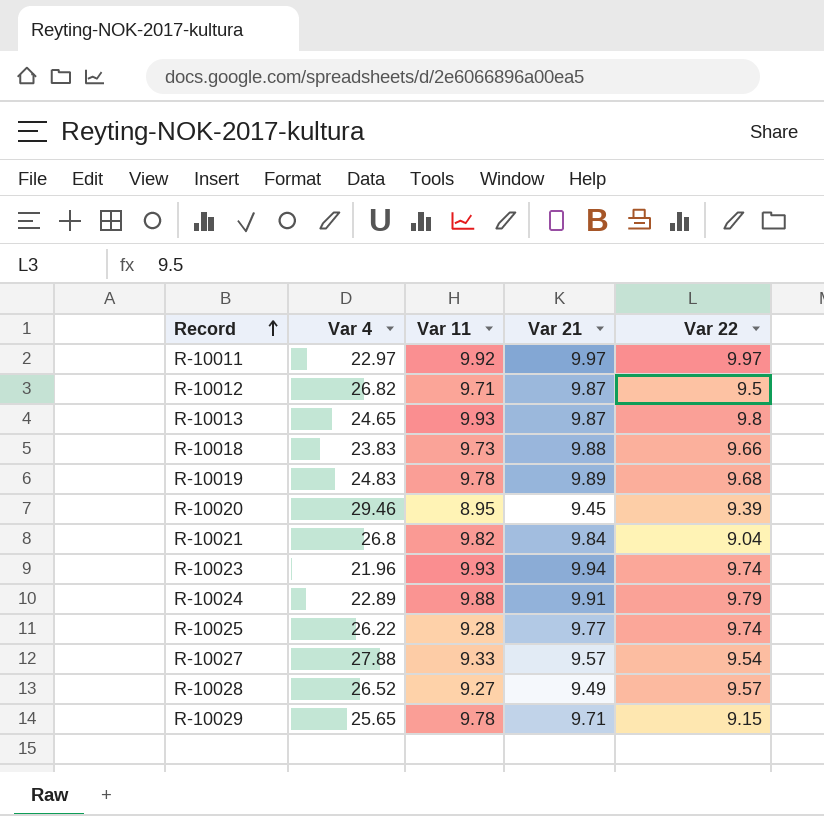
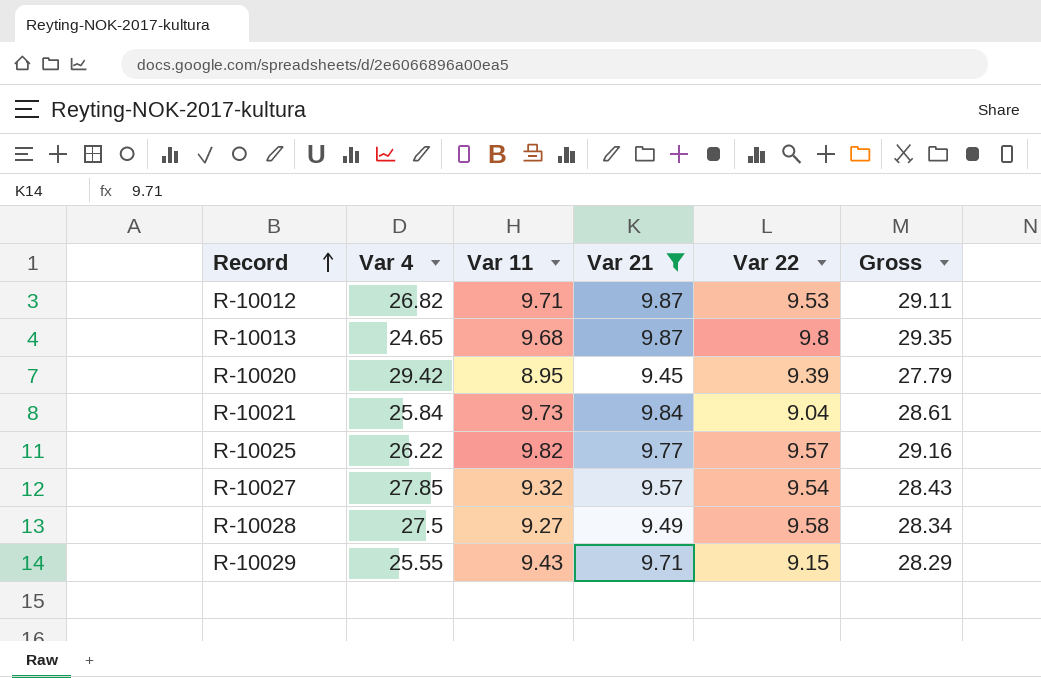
filter: none -> Var 21 <= 9.87
column Gross | formula: none -> [Var 11] + [Var 21] + [Var 22]
R-10012 | Var 22: 9.5 -> 9.53
R-10013 | Var 11: 9.93 -> 9.68
R-10020 | Var 4: 29.46 -> 29.42
R-10021 | Var 4: 26.8 -> 25.84
R-10021 | Var 11: 9.82 -> 9.73
R-10025 | Var 11: 9.28 -> 9.82
R-10025 | Var 22: 9.74 -> 9.57
R-10027 | Var 4: 27.88 -> 27.85
R-10027 | Var 11: 9.33 -> 9.32
R-10028 | Var 4: 26.52 -> 27.5
R-10028 | Var 22: 9.57 -> 9.58
R-10029 | Var 4: 25.65 -> 25.55
R-10029 | Var 11: 9.78 -> 9.43

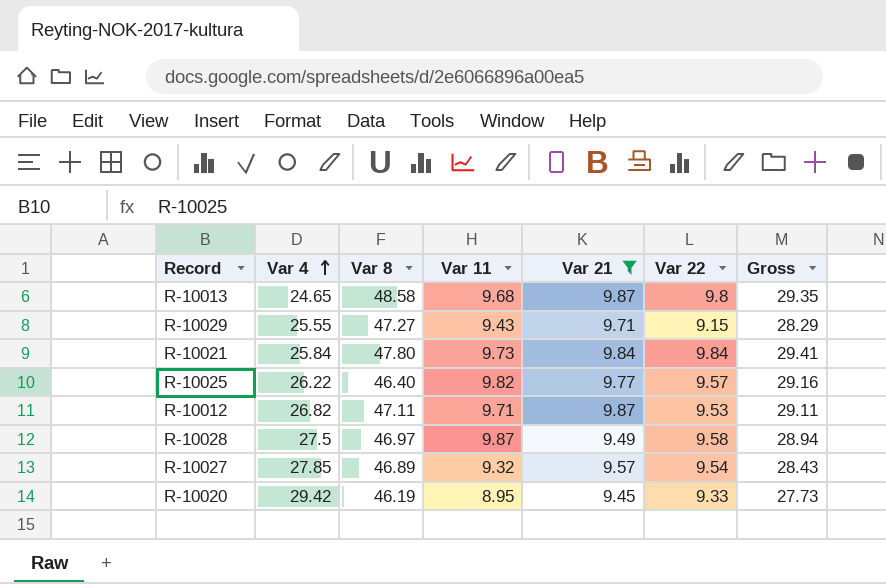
row order: Record ascending -> Var 4 ascending
column Var 8 | position: none -> 3
R-10021 | Var 22: 9.04 -> 9.84
R-10021 | Gross: 28.61 -> 29.41
R-10028 | Var 11: 9.27 -> 9.87
R-10028 | Gross: 28.34 -> 28.94
R-10020 | Var 22: 9.39 -> 9.33
R-10020 | Gross: 27.79 -> 27.73

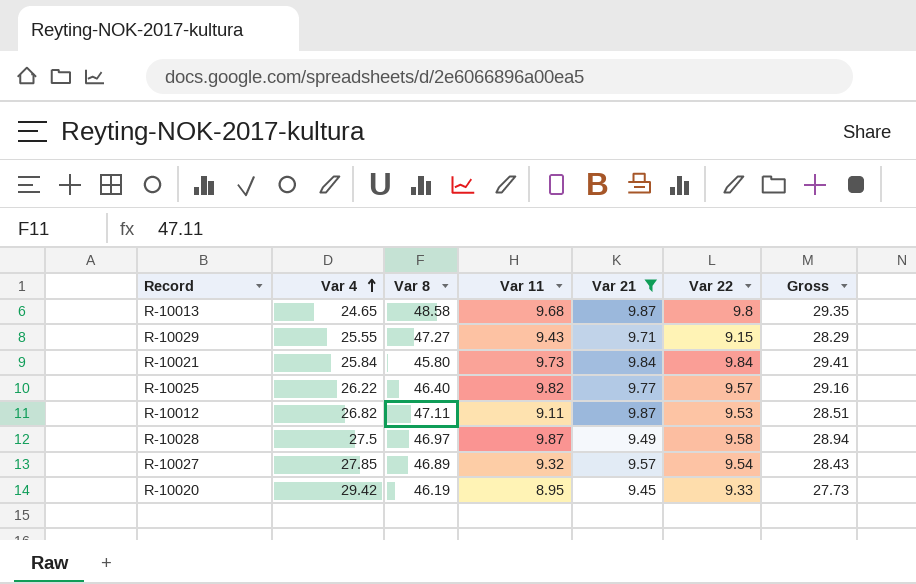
R-10021 | Var 8: 47.80 -> 45.80
R-10012 | Var 11: 9.71 -> 9.11
R-10012 | Gross: 29.11 -> 28.51

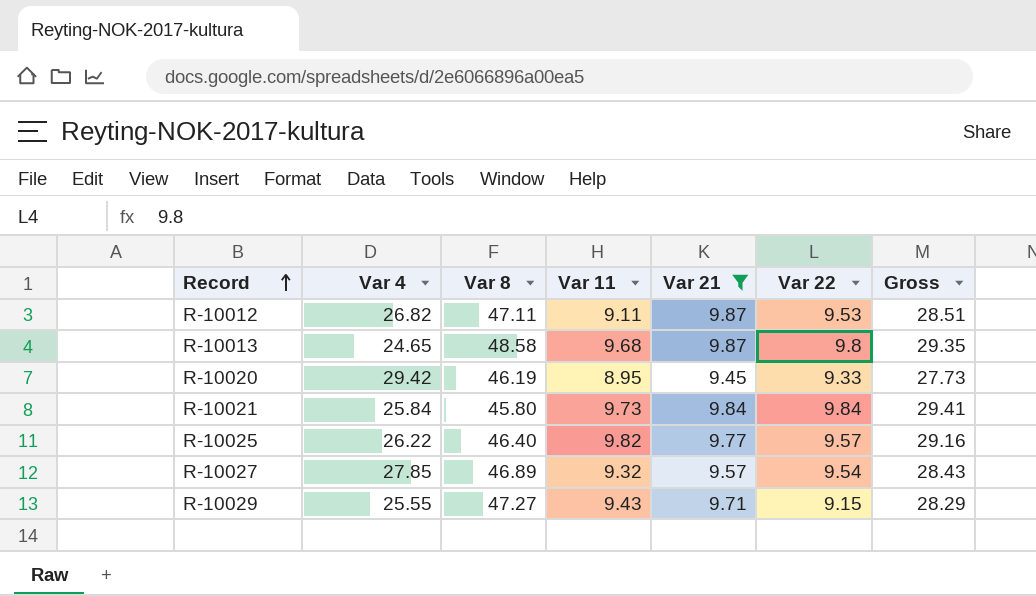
row order: Var 4 ascending -> Record ascending
row R-10028: 27.5 | 46.97 | 9.87 | 9.49 | 9.58 | 28.94 -> none

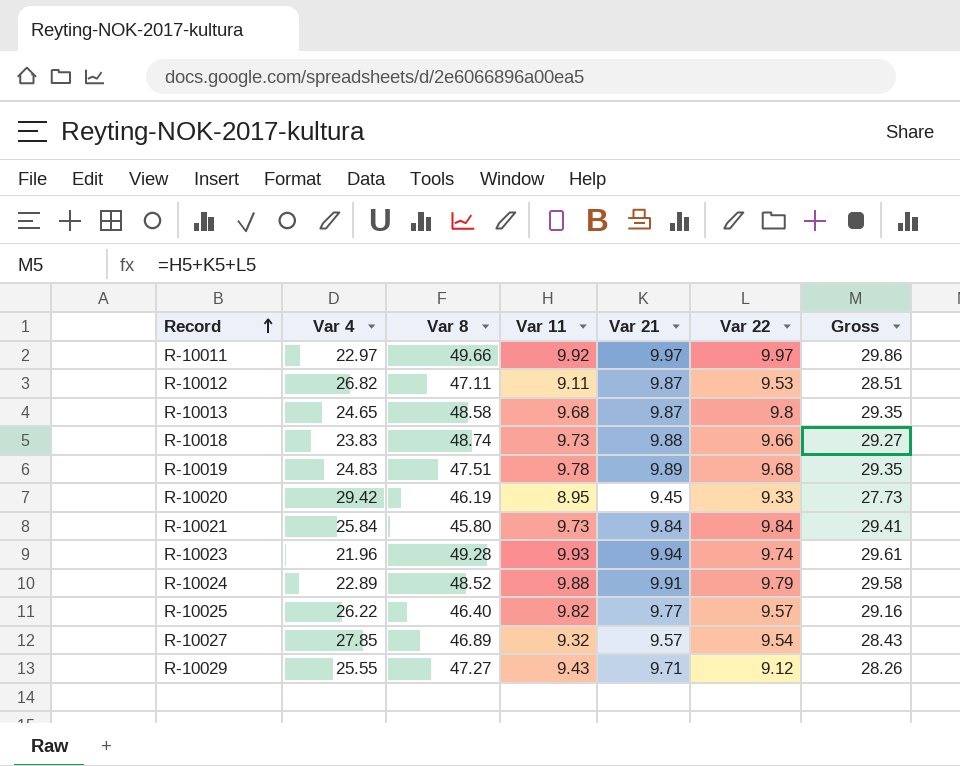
filter: Var 21 <= 9.87 -> none
R-10029 | Var 22: 9.15 -> 9.12
R-10029 | Gross: 28.29 -> 28.26

